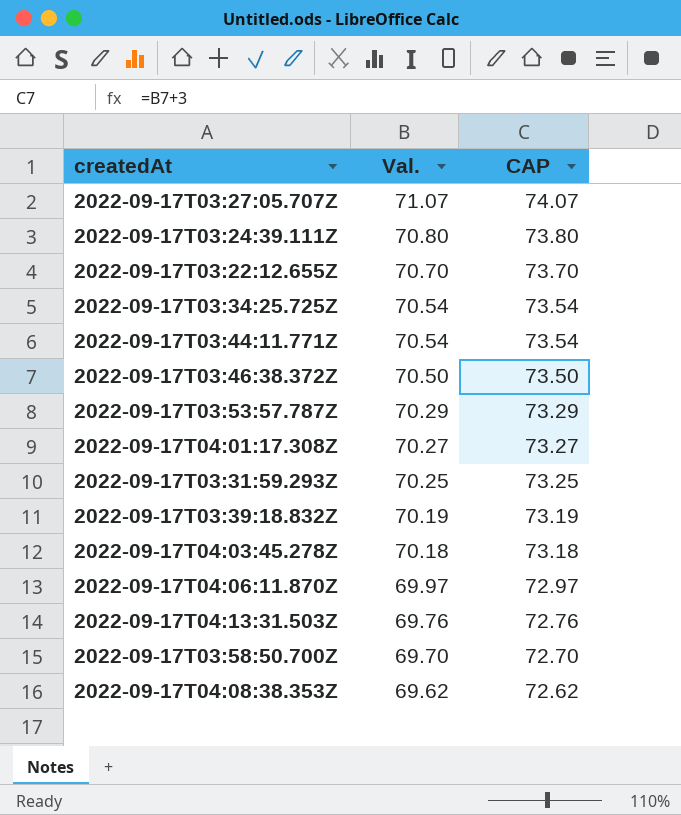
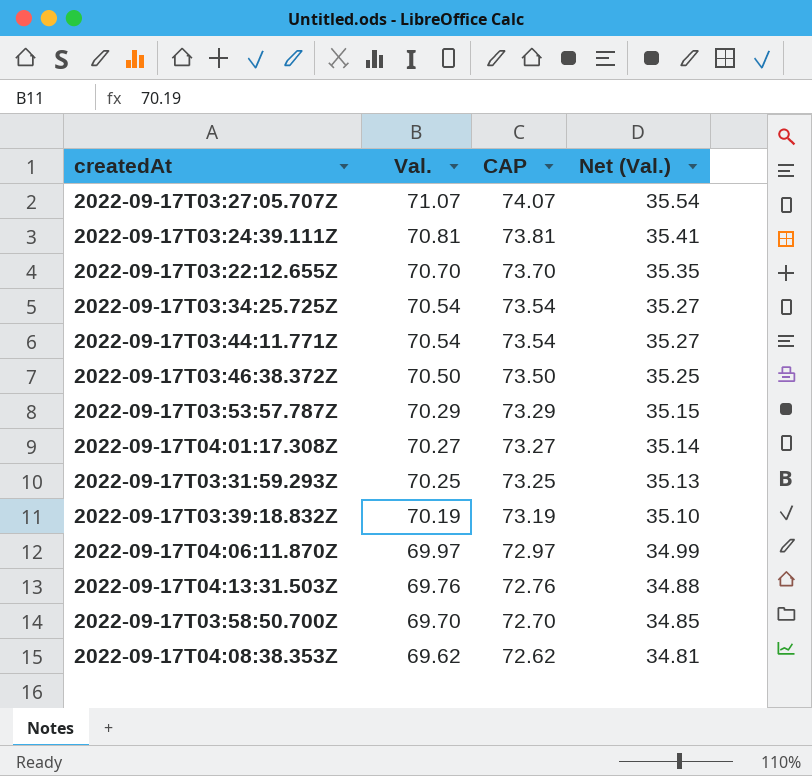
column Net (Val.) | formula: none -> [Val.] * 0.5
row 2022-09-17T04:03:45.278Z: 70.18 | 73.18 -> none
2022-09-17T03:24:39.111Z | Val.: 70.80 -> 70.81
2022-09-17T03:24:39.111Z | CAP: 73.80 -> 73.81

